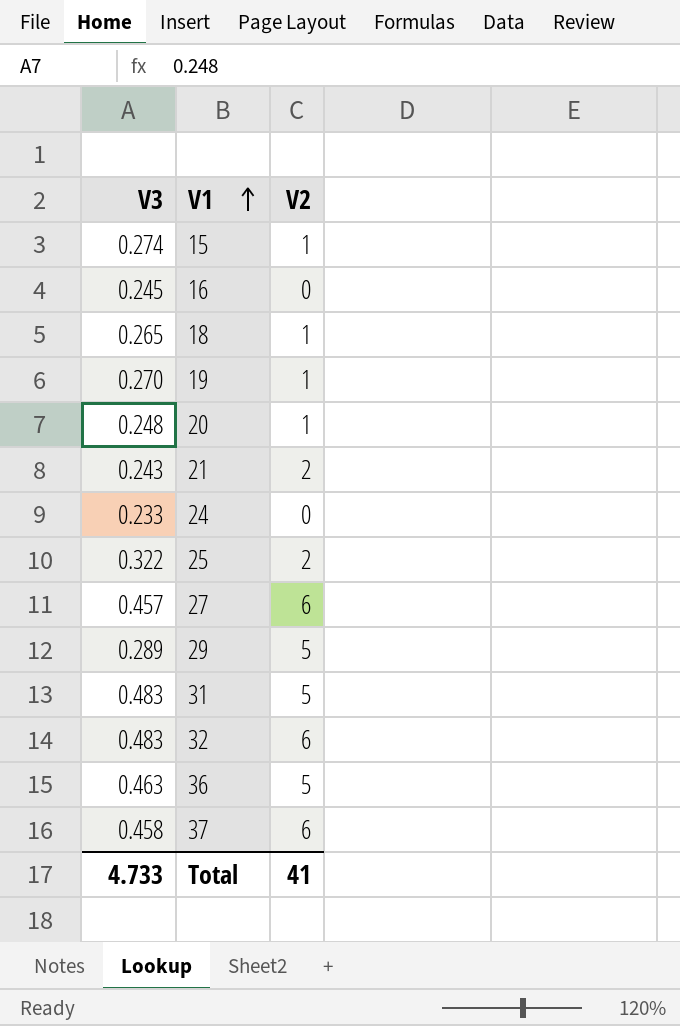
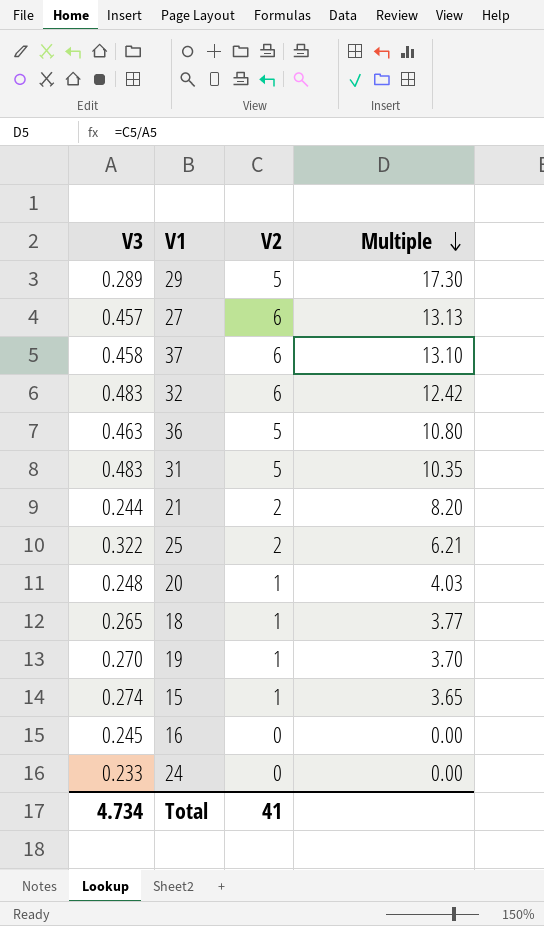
row order: V1 ascending -> Multiple descending
column Multiple | formula: none -> [V2] / [V3]
21 | V3: 0.243 -> 0.244
Total | V3: 4.733 -> 4.734

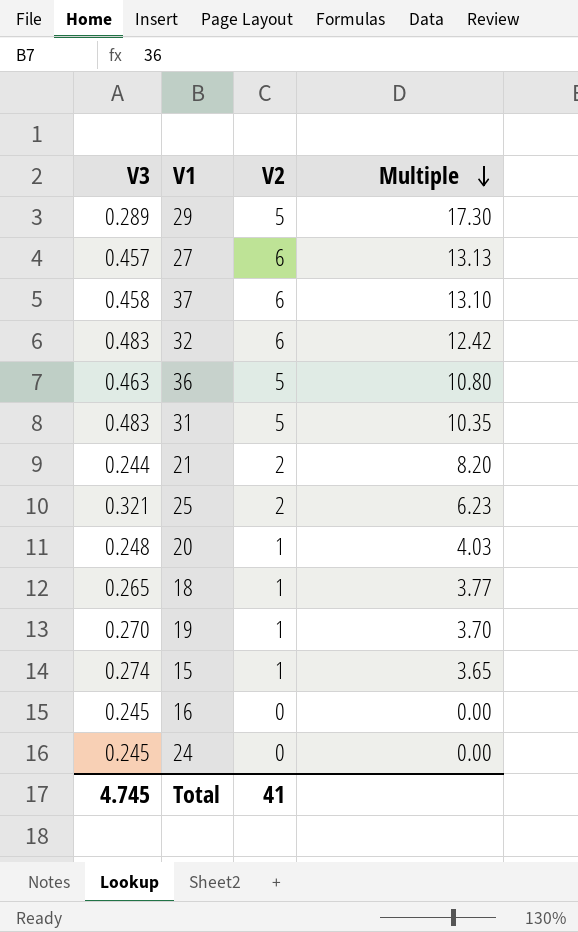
25 | V3: 0.322 -> 0.321
25 | Multiple: 6.21 -> 6.23
24 | V3: 0.233 -> 0.245
Total | V3: 4.734 -> 4.745

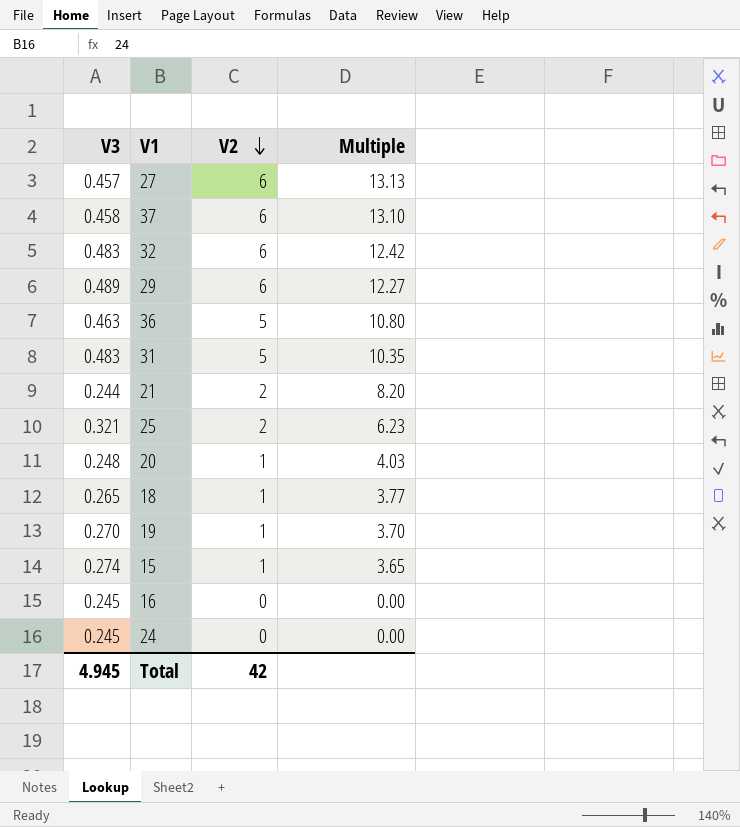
row order: Multiple descending -> V2 descending
29 | V3: 0.289 -> 0.489
29 | V2: 5 -> 6
29 | Multiple: 17.30 -> 12.27
Total | V3: 4.745 -> 4.945
Total | V2: 41 -> 42

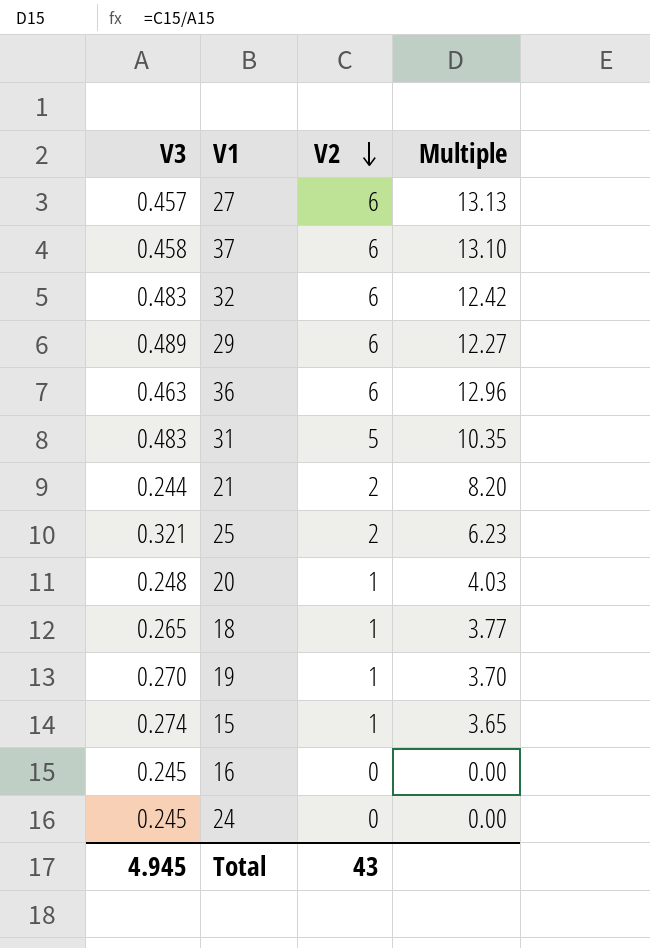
36 | V2: 5 -> 6
36 | Multiple: 10.80 -> 12.96
Total | V2: 42 -> 43

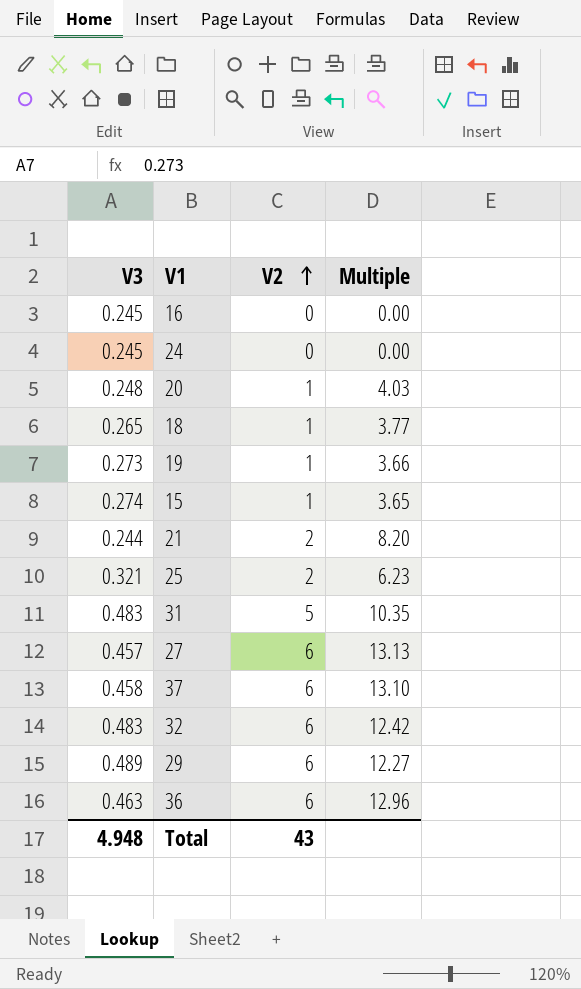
row order: V2 descending -> V2 ascending
19 | V3: 0.270 -> 0.273
19 | Multiple: 3.70 -> 3.66
Total | V3: 4.945 -> 4.948

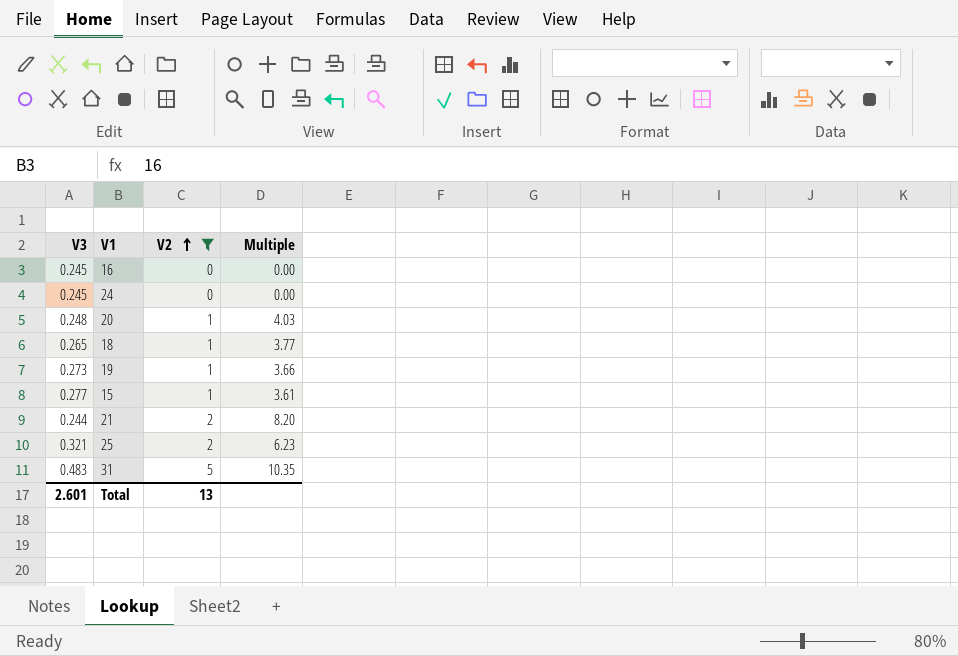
filter: none -> V2 != 6
15 | V3: 0.274 -> 0.277
15 | Multiple: 3.65 -> 3.61
Total | V3: 4.948 -> 2.601
Total | V2: 43 -> 13

